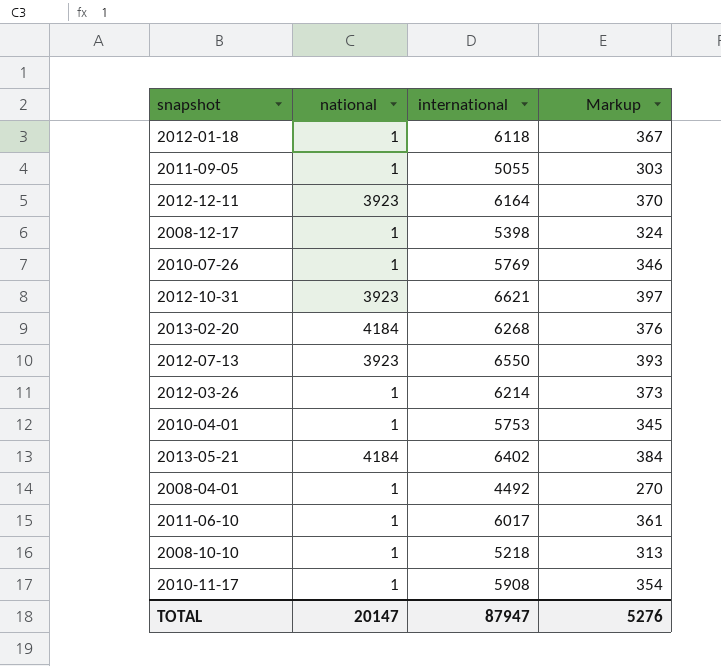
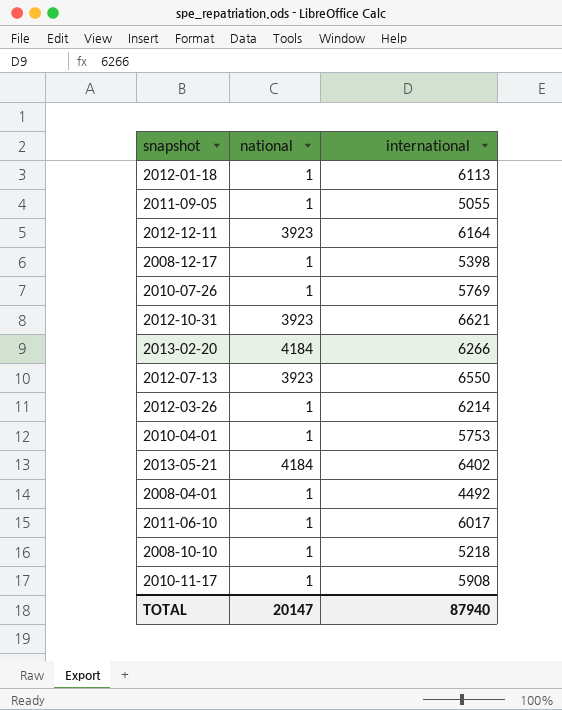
column Markup | formula: [international] * 0.06 -> none
2012-01-18 | international: 6118 -> 6113
2013-02-20 | international: 6268 -> 6266
TOTAL | international: 87947 -> 87940

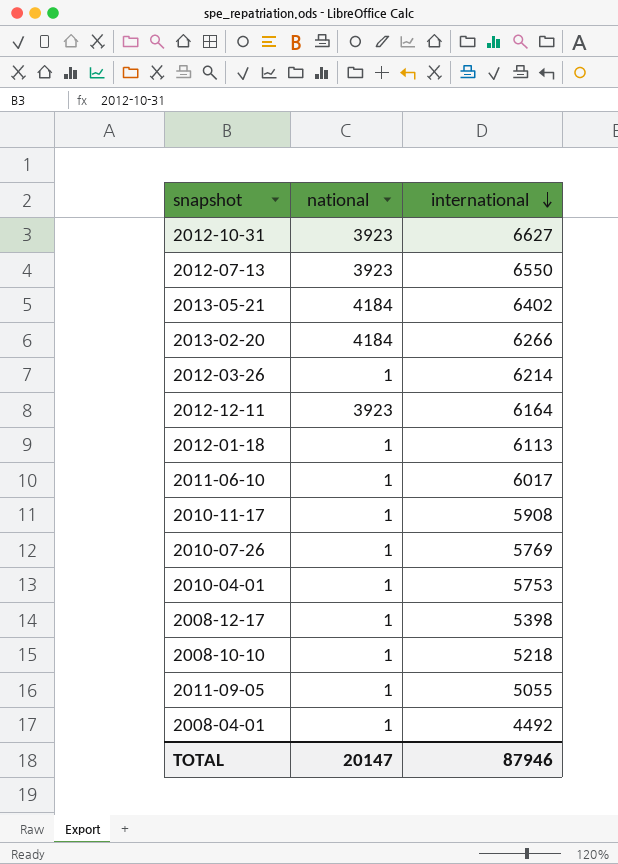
row order: none -> international descending
2012-10-31 | international: 6621 -> 6627
TOTAL | international: 87940 -> 87946

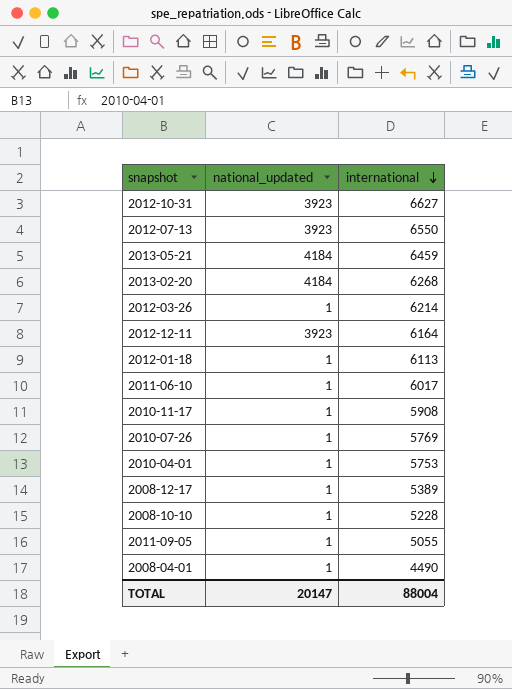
column name: national -> national_updated
2013-05-21 | international: 6402 -> 6459
2013-02-20 | international: 6266 -> 6268
2008-12-17 | international: 5398 -> 5389
2008-10-10 | international: 5218 -> 5228
2008-04-01 | international: 4492 -> 4490
TOTAL | international: 87946 -> 88004

